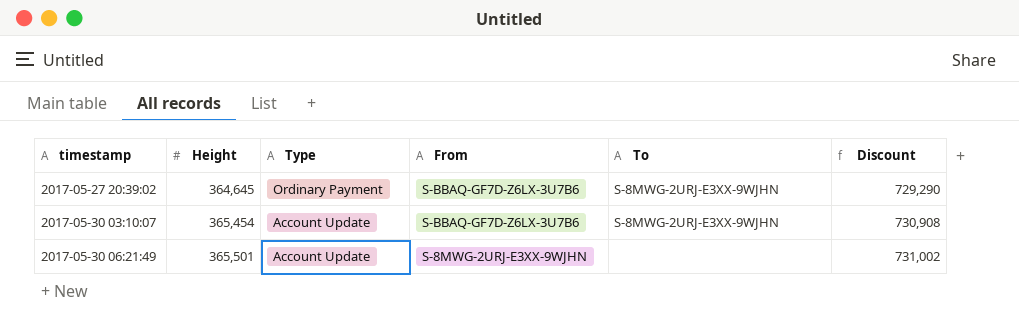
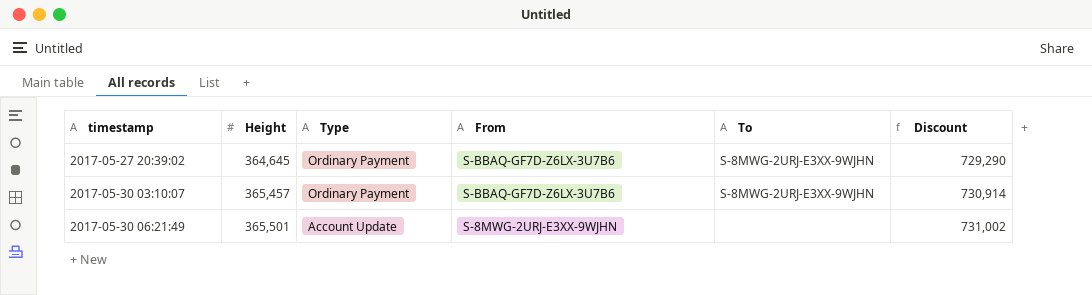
2017-05-30 03:10:07 | Height: 365,454 -> 365,457
2017-05-30 03:10:07 | Type: Account Update -> Ordinary Payment
2017-05-30 03:10:07 | Discount: 730,908 -> 730,914

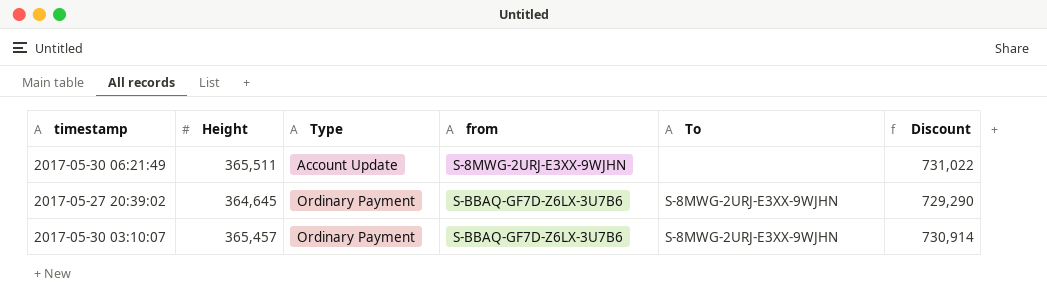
row order: timestamp ascending -> Type ascending
column name: From -> from
2017-05-30 06:21:49 | Height: 365,501 -> 365,511
2017-05-30 06:21:49 | Discount: 731,002 -> 731,022

